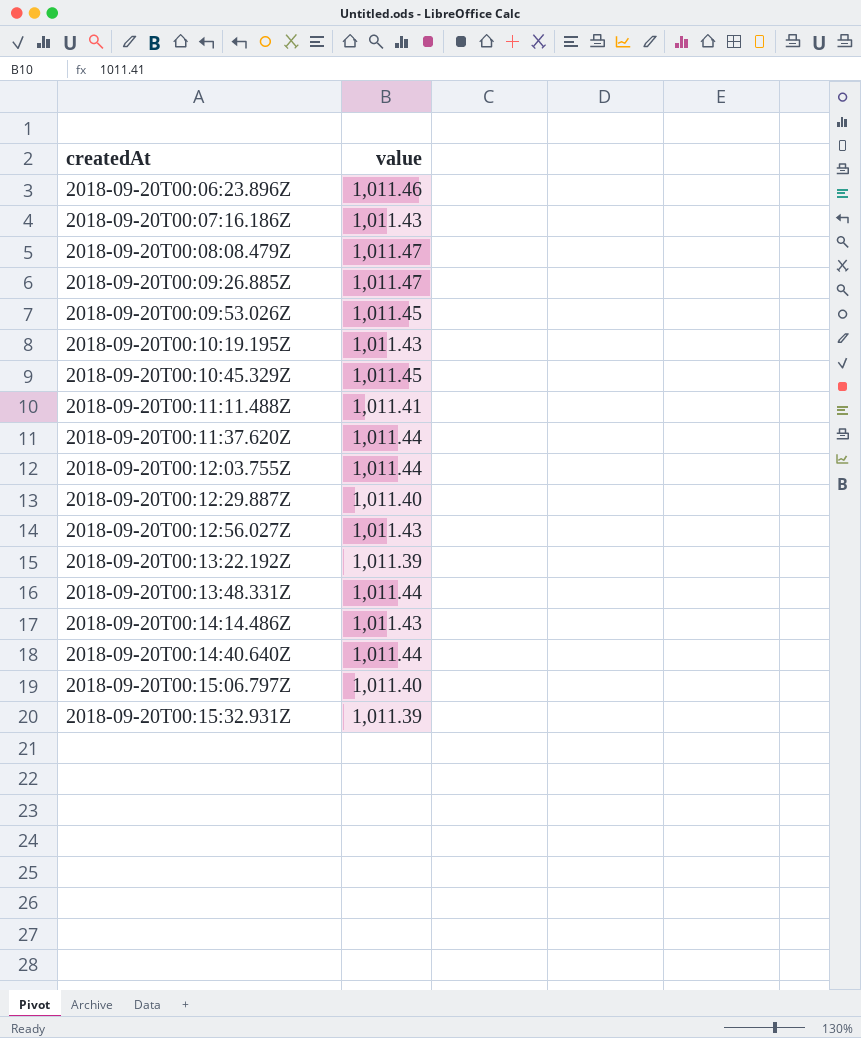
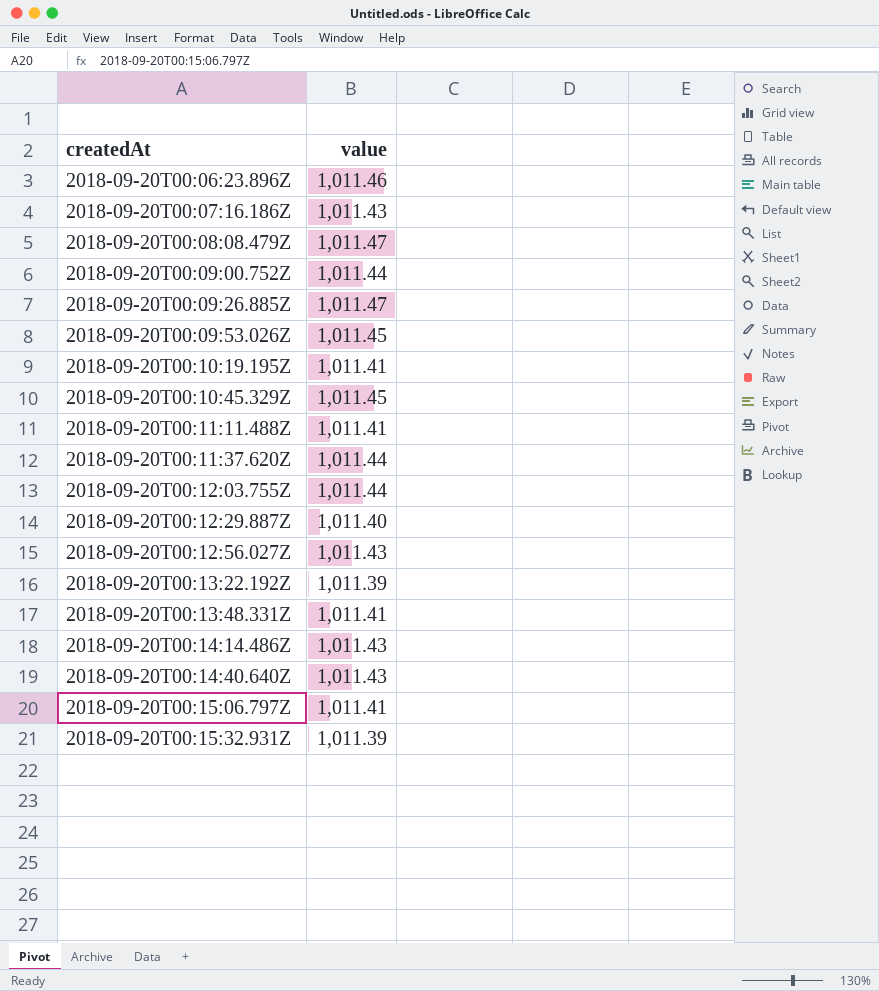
row 2018-09-20T00:09:00.752Z: none -> 1,011.44
2018-09-20T00:10:19.195Z | value: 1,011.43 -> 1,011.41
2018-09-20T00:13:48.331Z | value: 1,011.44 -> 1,011.41
2018-09-20T00:14:40.640Z | value: 1,011.44 -> 1,011.43
2018-09-20T00:15:06.797Z | value: 1,011.40 -> 1,011.41

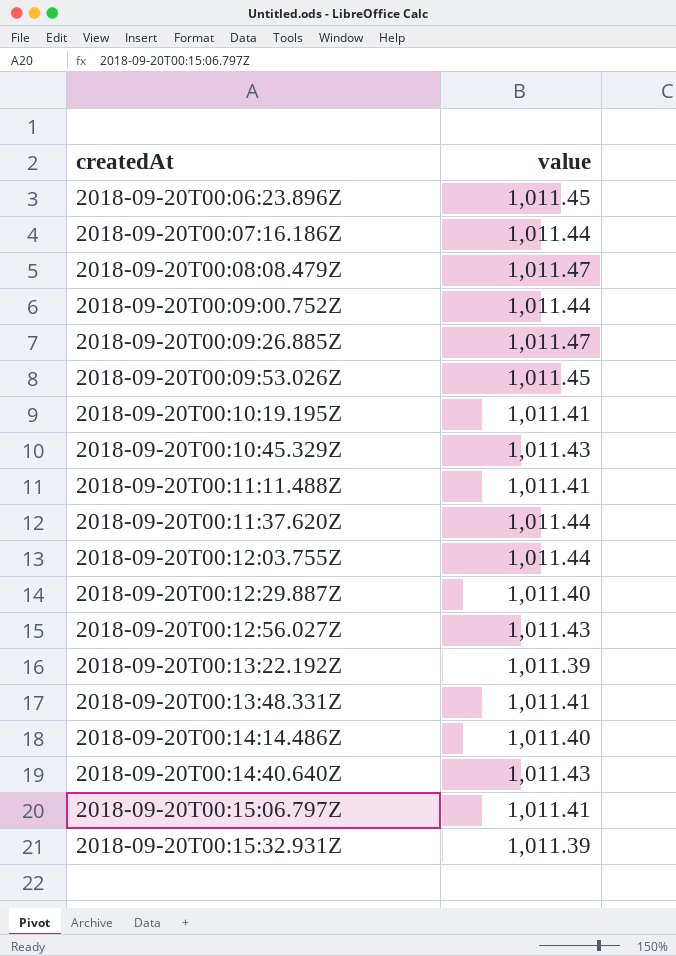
2018-09-20T00:06:23.896Z | value: 1,011.46 -> 1,011.45
2018-09-20T00:07:16.186Z | value: 1,011.43 -> 1,011.44
2018-09-20T00:10:45.329Z | value: 1,011.45 -> 1,011.43
2018-09-20T00:14:14.486Z | value: 1,011.43 -> 1,011.40

